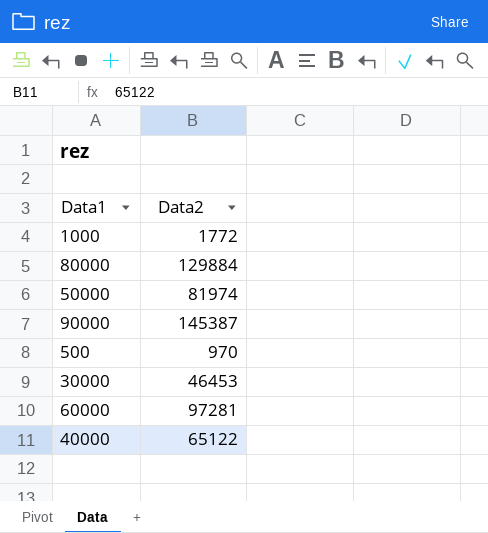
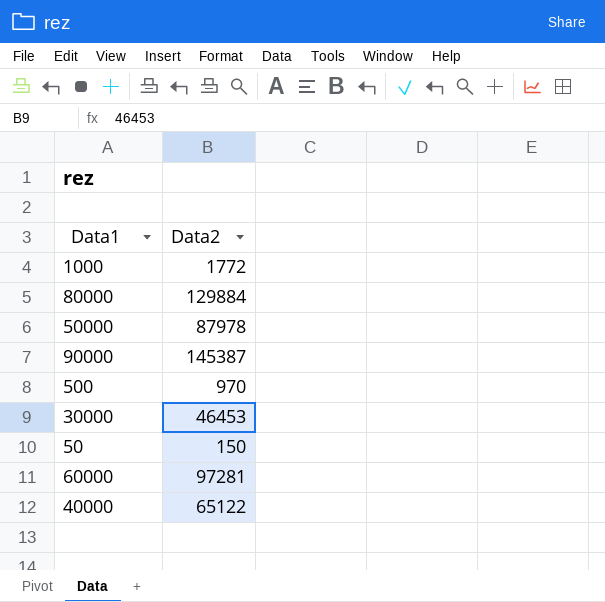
50000 | Data2: 81974 -> 87978
row 50: none -> 150

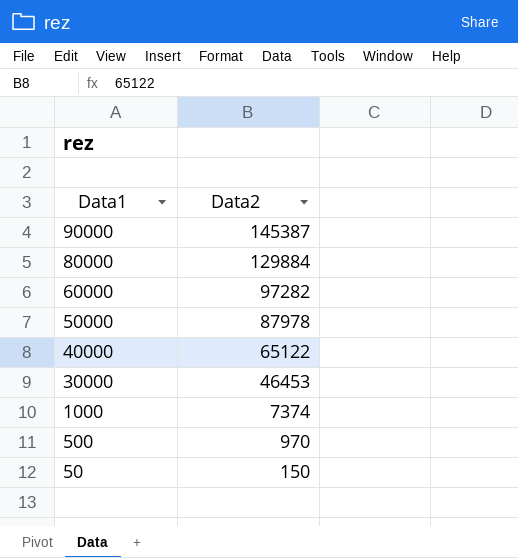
row order: none -> Data1 descending
60000 | Data2: 97281 -> 97282
1000 | Data2: 1772 -> 7374

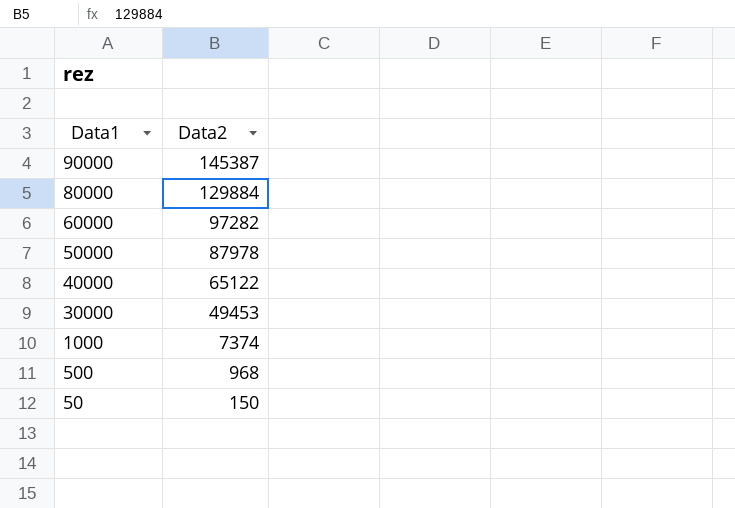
30000 | Data2: 46453 -> 49453
500 | Data2: 970 -> 968

